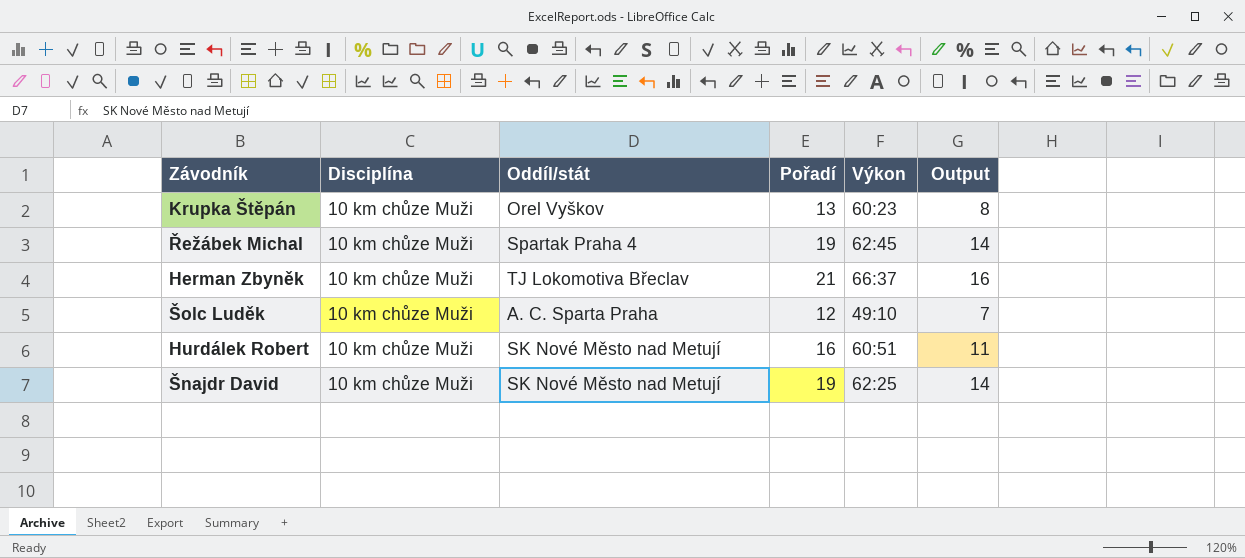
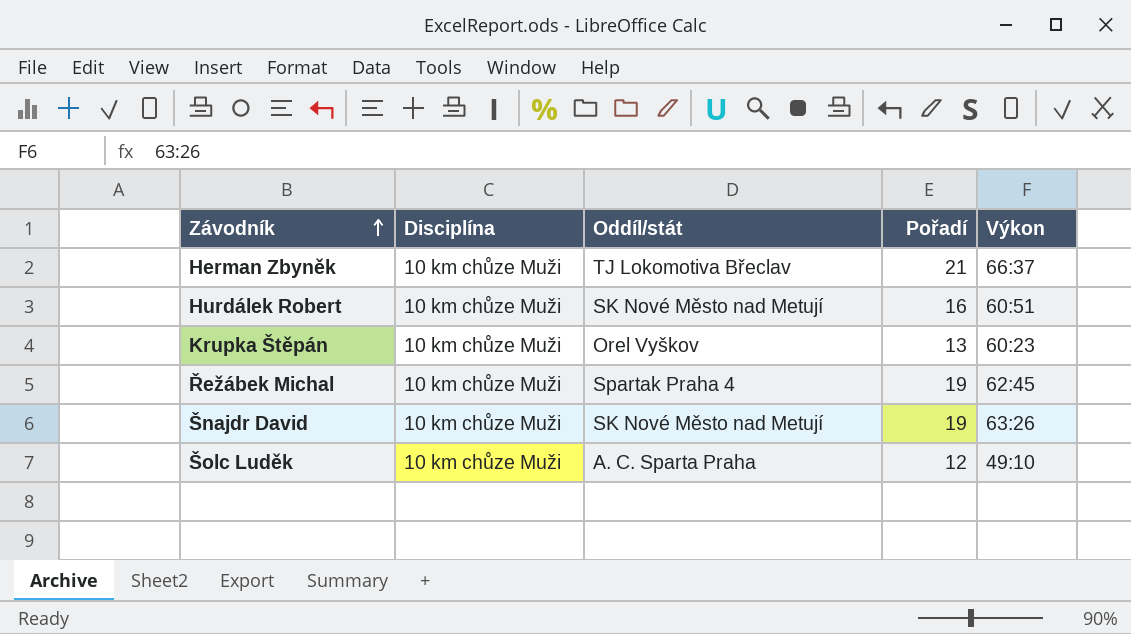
row order: none -> Závodník ascending
column Output | formula: [Pořadí] - 5 -> none
Šnajdr David | Výkon: 62:25 -> 63:26

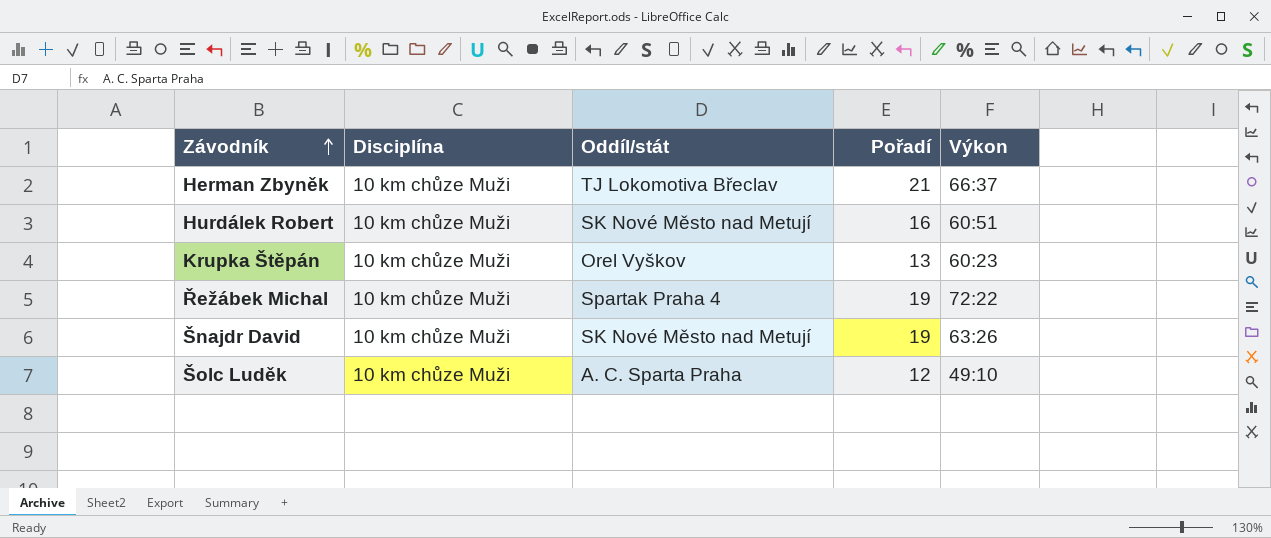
Řežábek Michal | Výkon: 62:45 -> 72:22

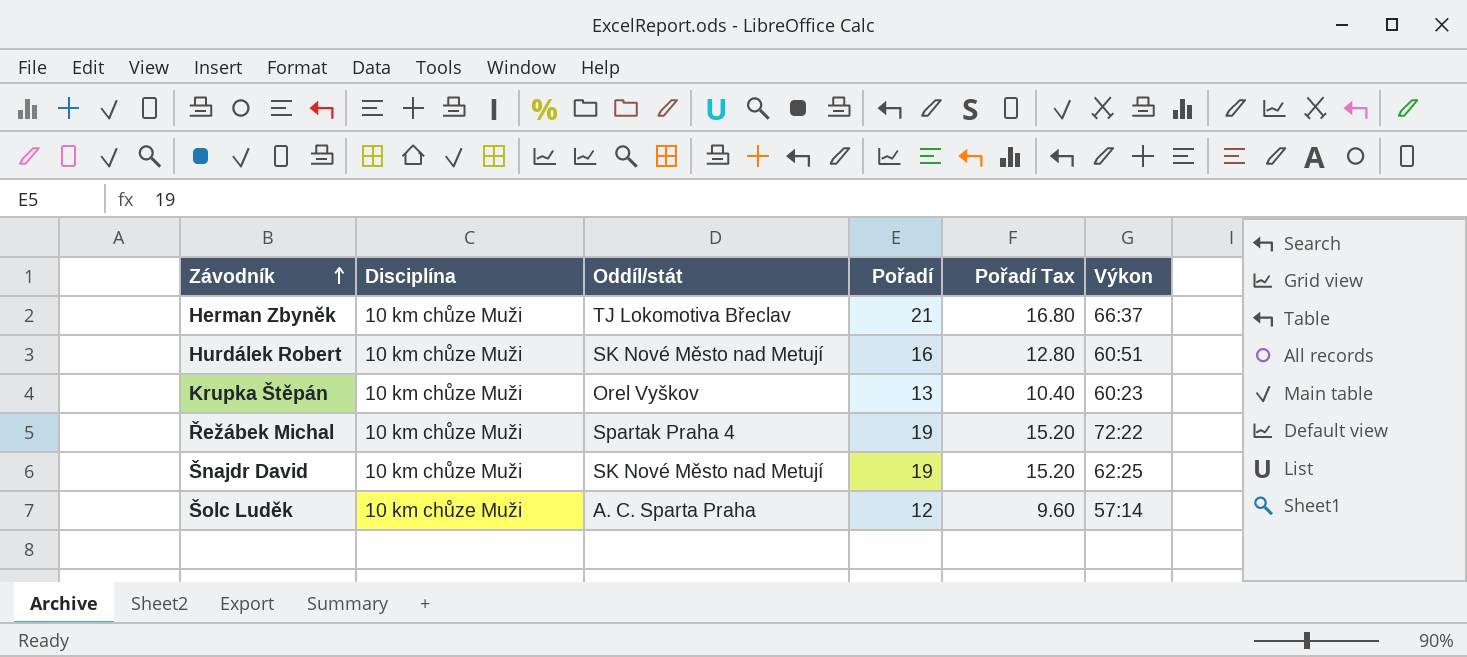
column Pořadí Tax | formula: none -> [Pořadí] * 0.8
Šnajdr David | Výkon: 63:26 -> 62:25
Šolc Luděk | Výkon: 49:10 -> 57:14

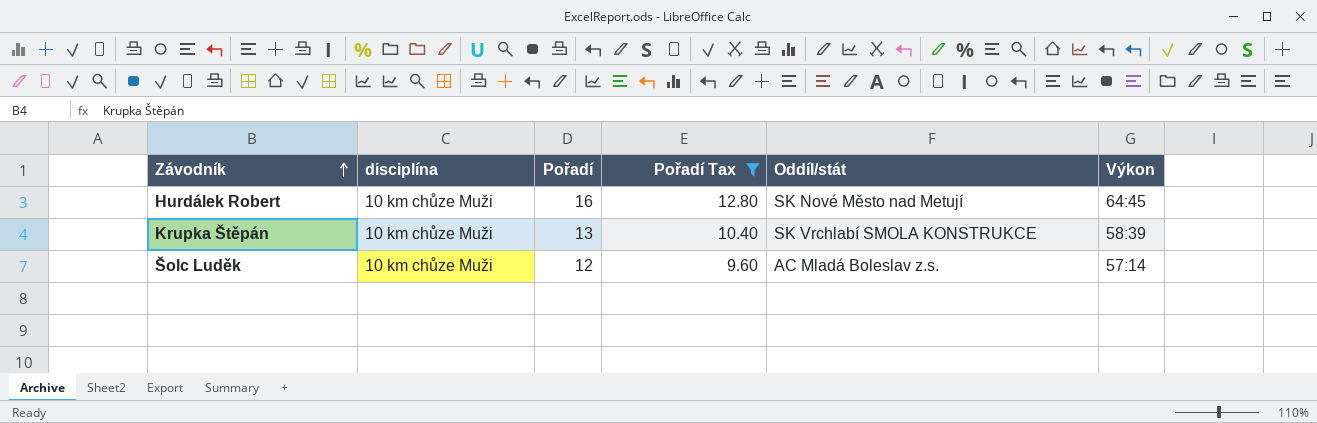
filter: none -> Pořadí Tax <= 12.80
column name: Disciplína -> disciplína
column Oddíl/stát | position: 3 -> 5
Hurdálek Robert | Výkon: 60:51 -> 64:45
Krupka Štěpán | Oddíl/stát: Orel Vyškov -> SK Vrchlabí SMOLA KONSTRUKCE
Krupka Štěpán | Výkon: 60:23 -> 58:39
Šolc Luděk | Oddíl/stát: A. C. Sparta Praha -> AC Mladá Boleslav z.s.

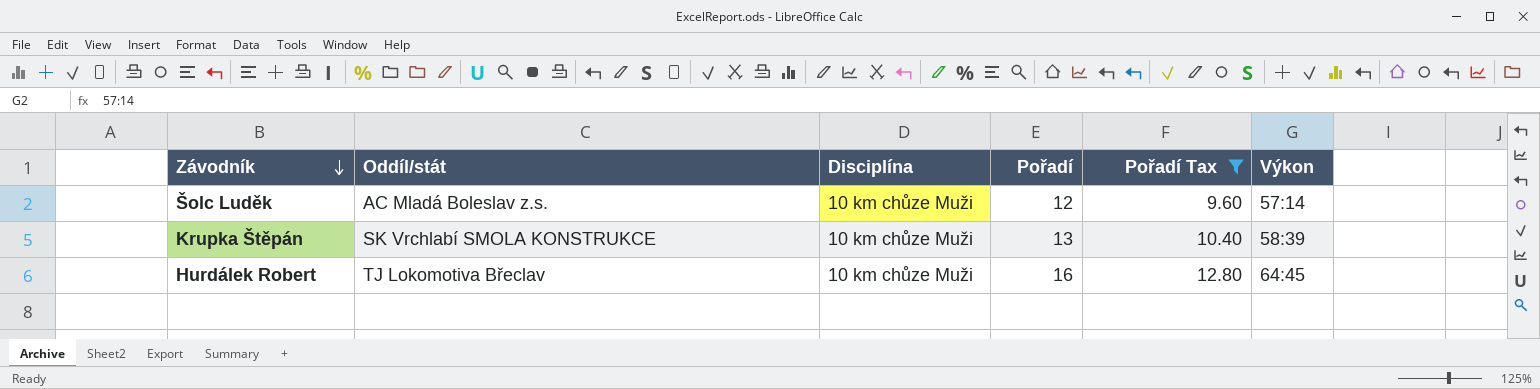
row order: Závodník ascending -> Závodník descending
column Oddíl/stát | position: 5 -> 2
column name: disciplína -> Disciplína
Hurdálek Robert | Oddíl/stát: SK Nové Město nad Metují -> TJ Lokomotiva Břeclav

